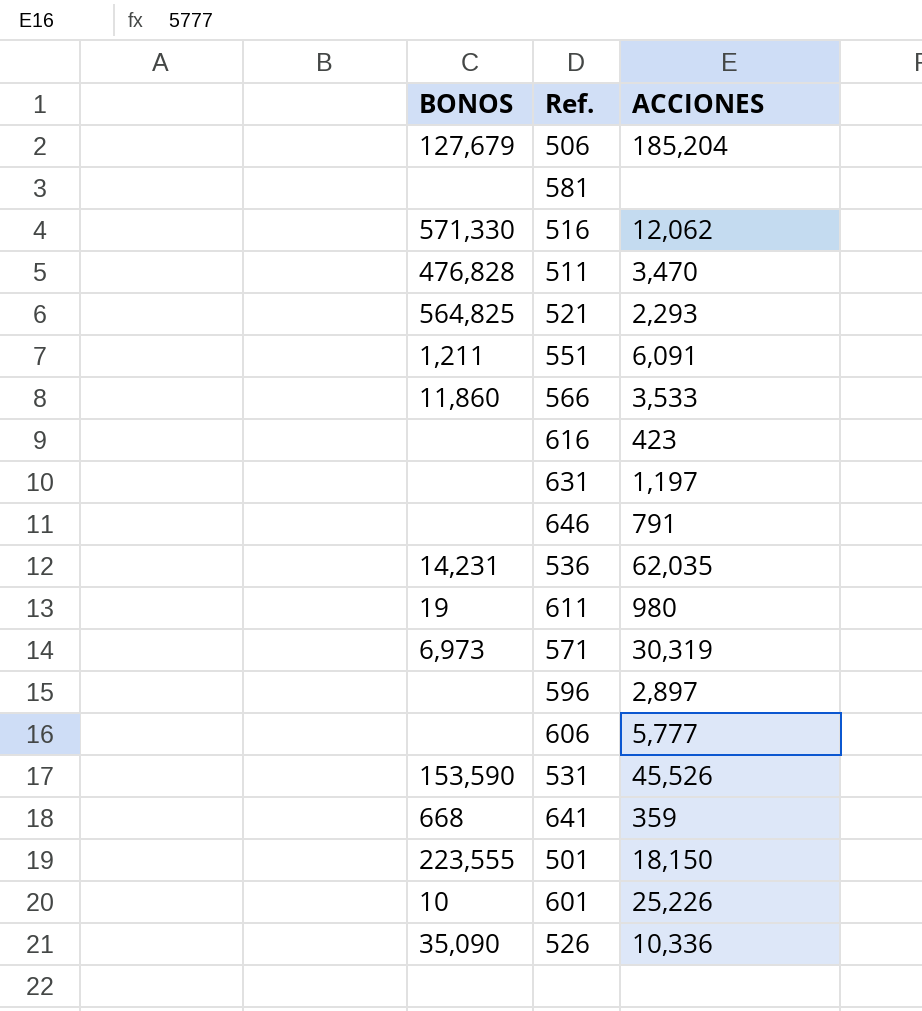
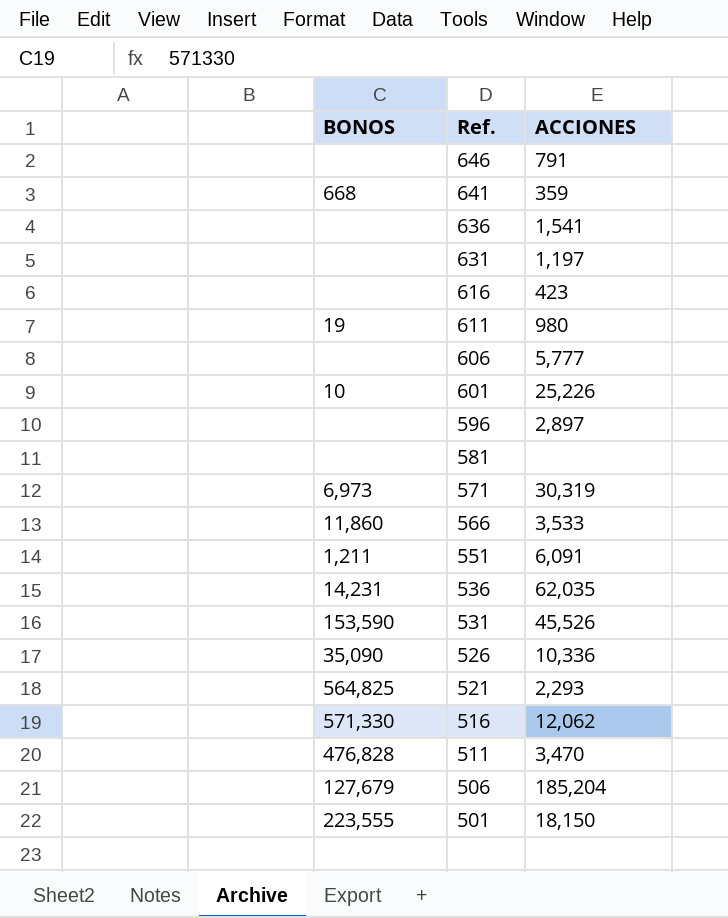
row order: none -> Ref. descending
row 636: none -> none | 1,541

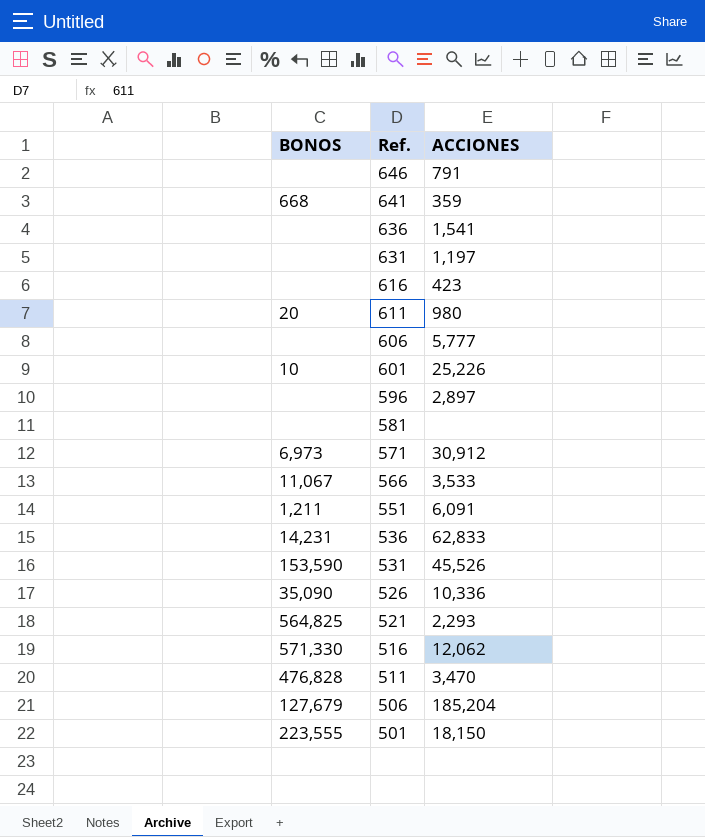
611 | BONOS: 19 -> 20
571 | ACCIONES: 30,319 -> 30,912
566 | BONOS: 11,860 -> 11,067
536 | ACCIONES: 62,035 -> 62,833

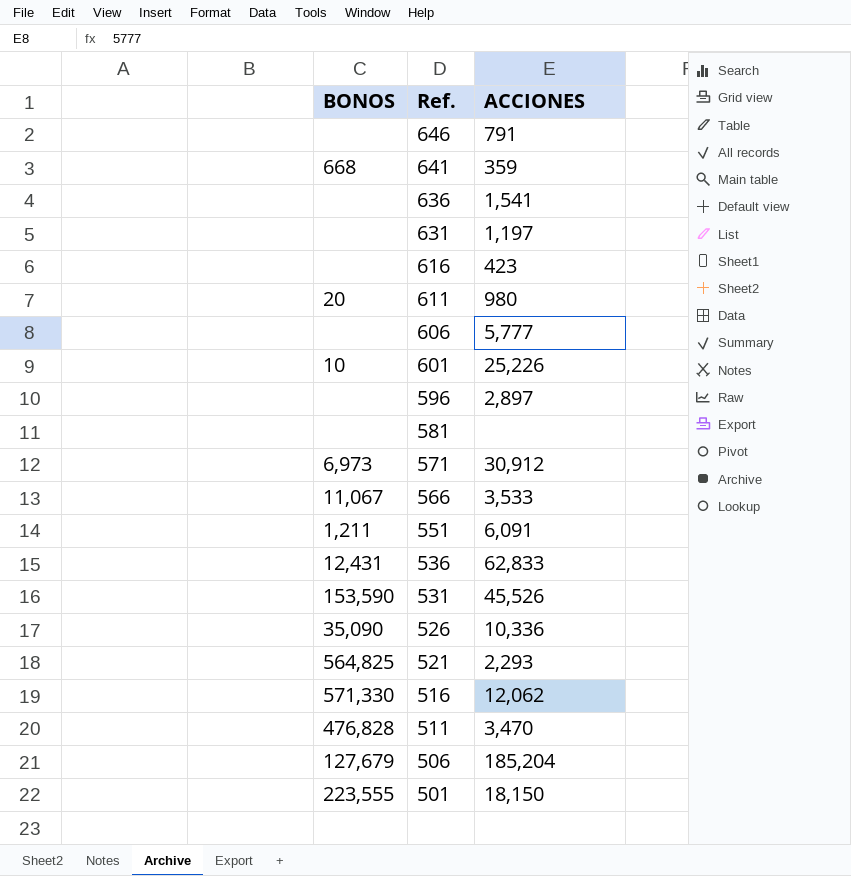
536 | BONOS: 14,231 -> 12,431

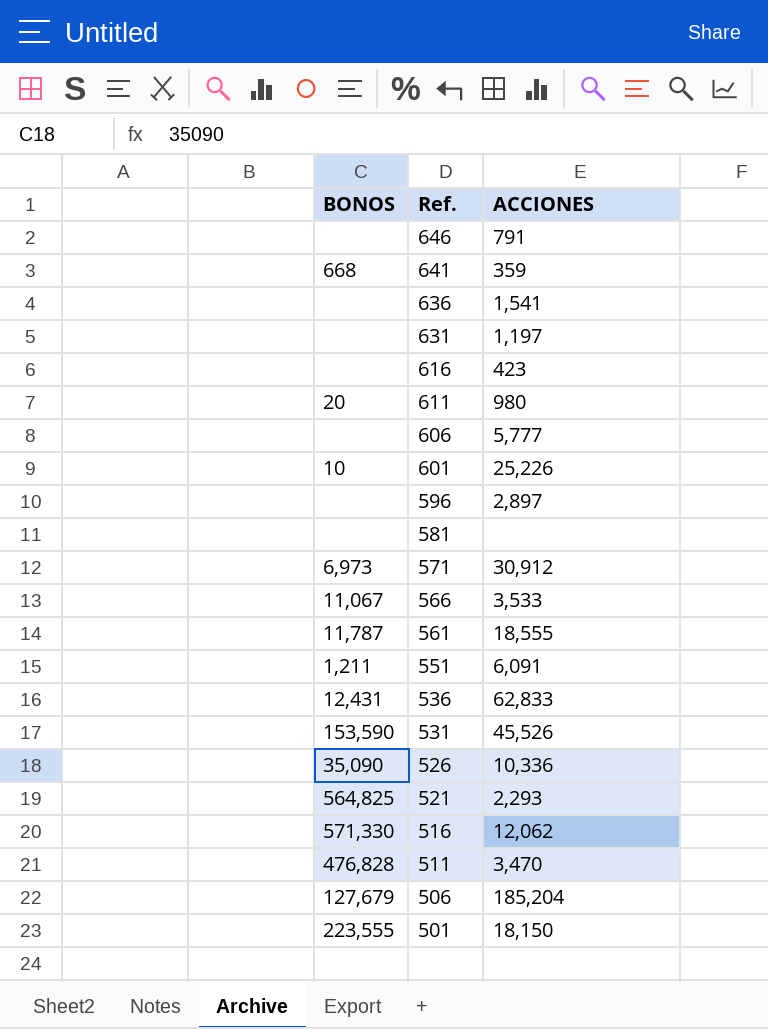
row 561: none -> 11,787 | 18,555

